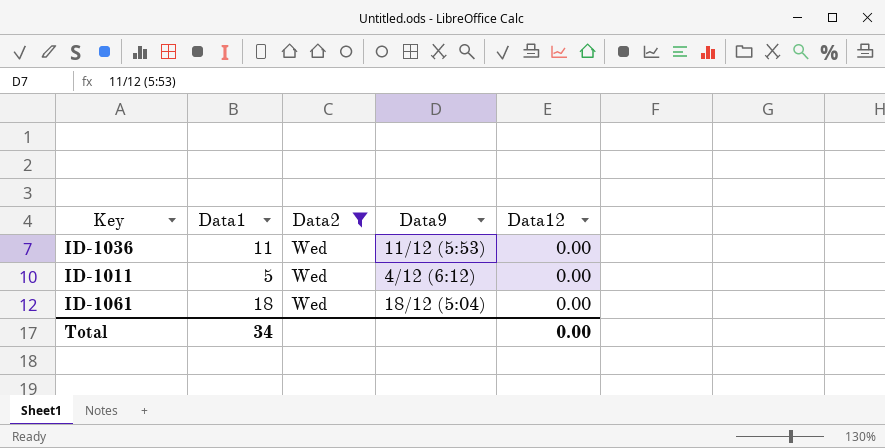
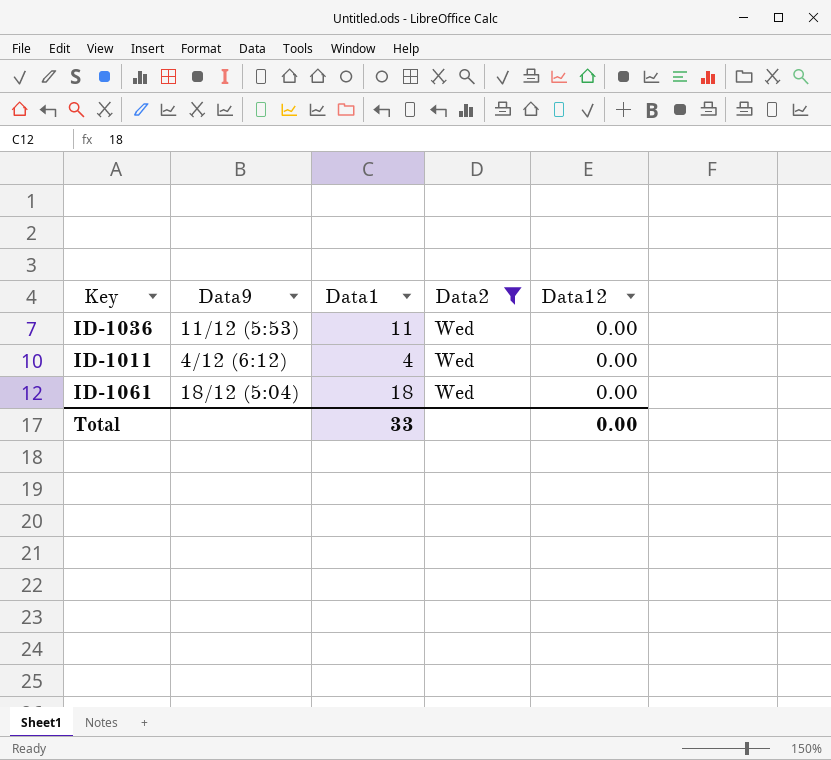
column Data9 | position: 4 -> 2
ID-1011 | Data1: 5 -> 4
Total | Data1: 34 -> 33

